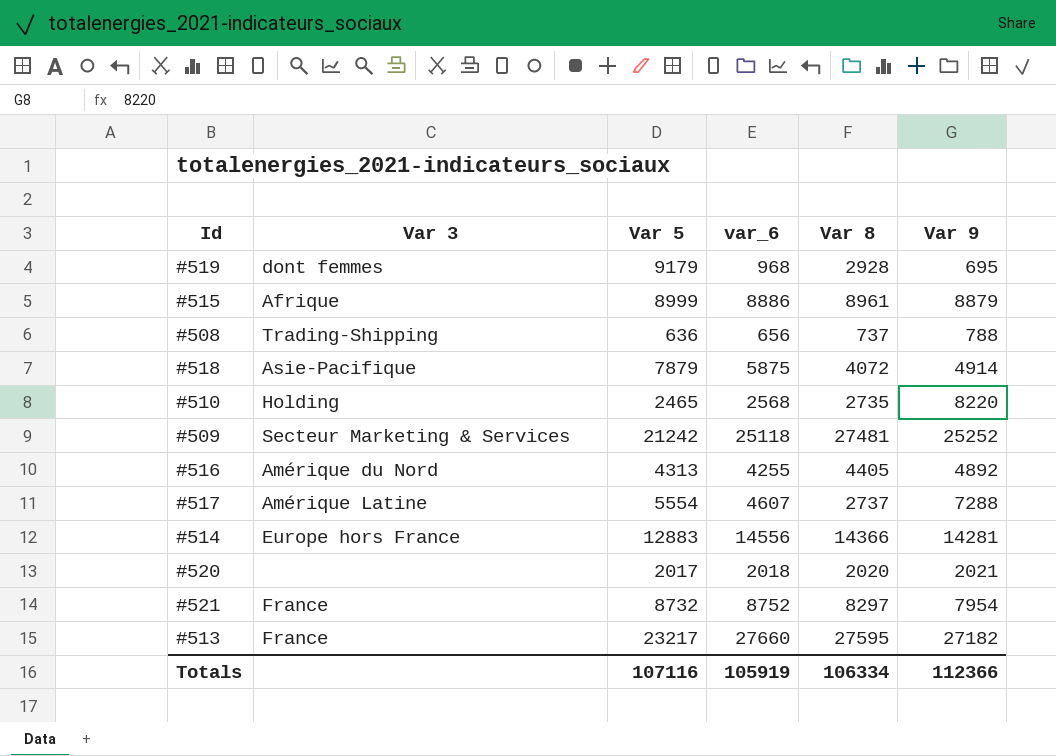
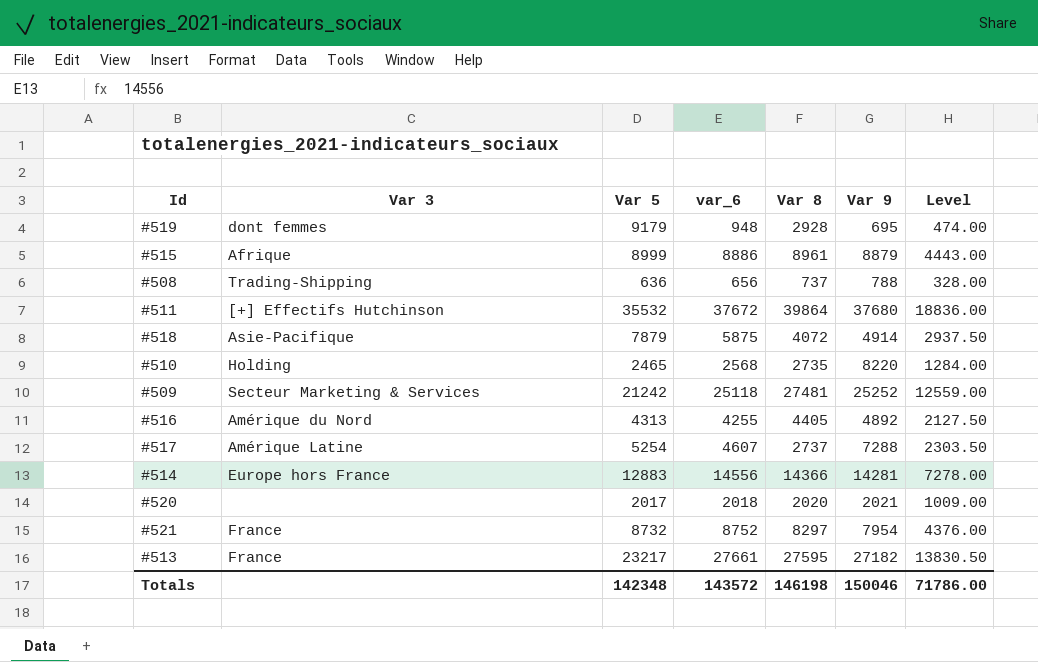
column Level | formula: none -> [var_6] * 0.5
#519 | var_6: 968 -> 948
row #511: none -> [+] Effectifs Hutchinson | 35532 | 37672 | 39864 | 37680 | 18836.00
#517 | Var 5: 5554 -> 5254
#513 | var_6: 27660 -> 27661
Totals | Var 5: 107116 -> 142348
Totals | var_6: 105919 -> 143572
Totals | Var 8: 106334 -> 146198
Totals | Var 9: 112366 -> 150046

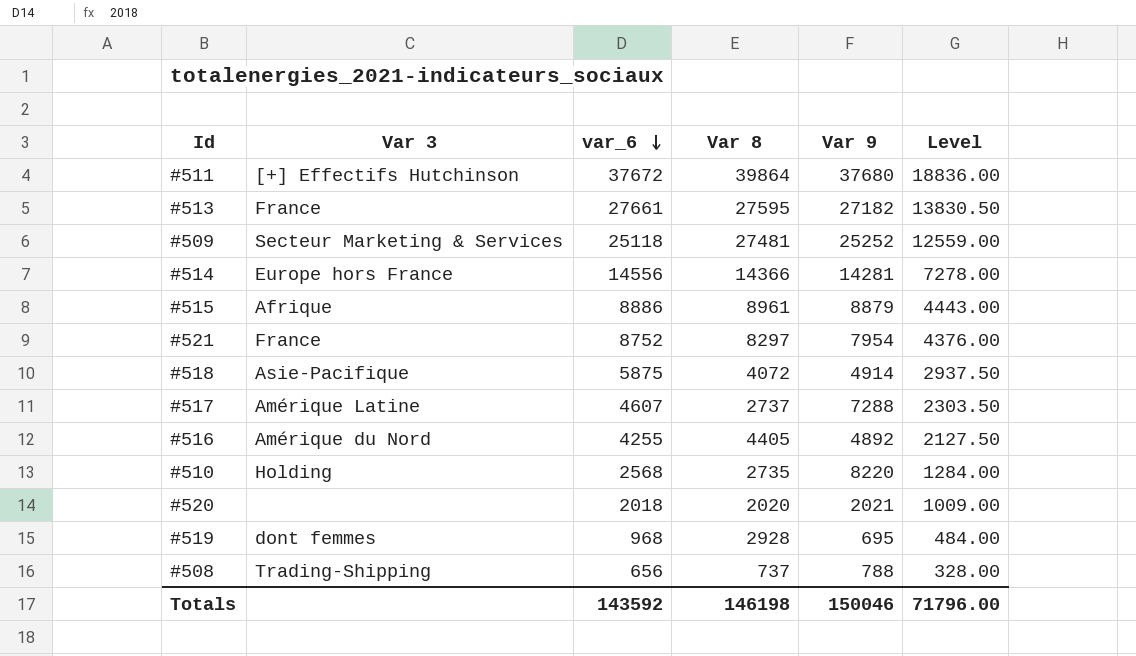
row order: none -> var_6 descending
column Var 5 | position: 3 -> none
#519 | var_6: 948 -> 968
#519 | Level: 474.00 -> 484.00
Totals | var_6: 143572 -> 143592
Totals | Level: 71786.00 -> 71796.00

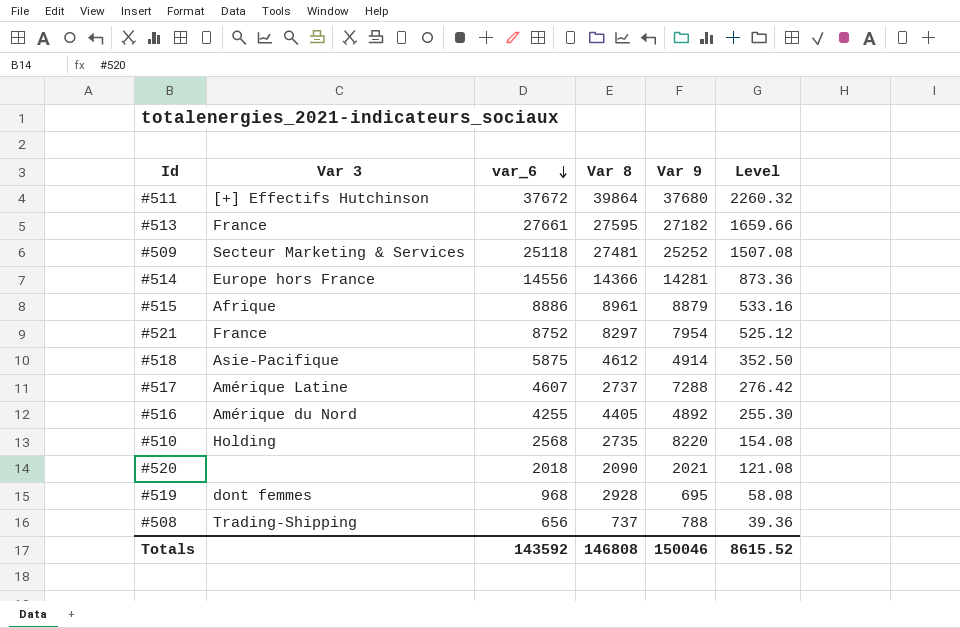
column Level | formula: [var_6] * 0.5 -> [var_6] * 0.06
#518 | Var 8: 4072 -> 4612
#520 | Var 8: 2020 -> 2090
Totals | Var 8: 146198 -> 146808
Totals | Level: 71796.00 -> 8615.52

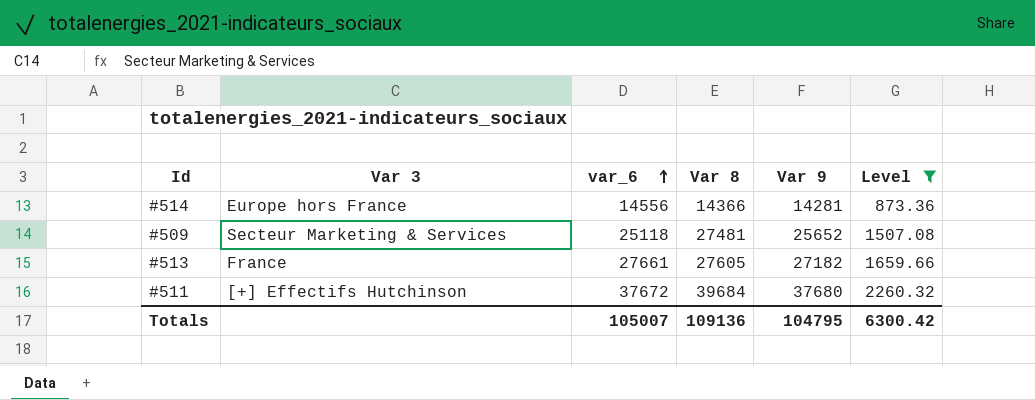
filter: none -> Level >= 873.36
row order: var_6 descending -> var_6 ascending
#509 | Var 9: 25252 -> 25652
#513 | Var 8: 27595 -> 27605
#511 | Var 8: 39864 -> 39684
Totals | var_6: 143592 -> 105007
Totals | Var 8: 146808 -> 109136
Totals | Var 9: 150046 -> 104795
Totals | Level: 8615.52 -> 6300.42

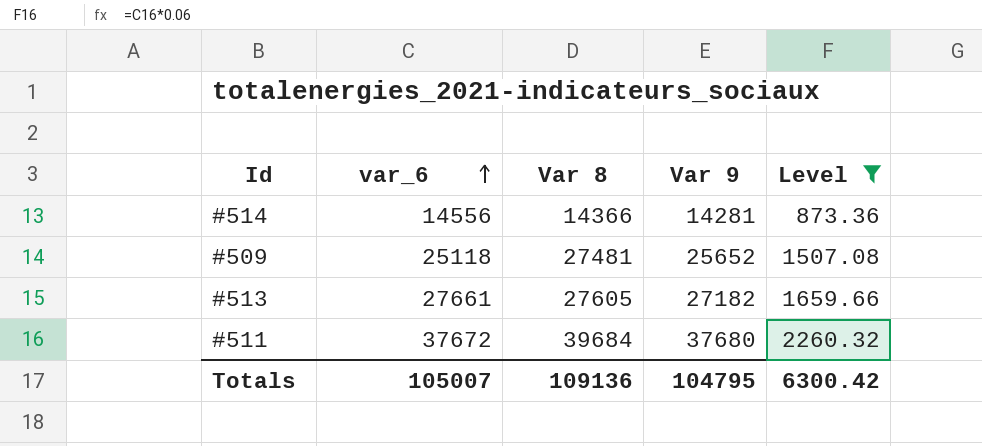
column Var 3 | position: 2 -> none

